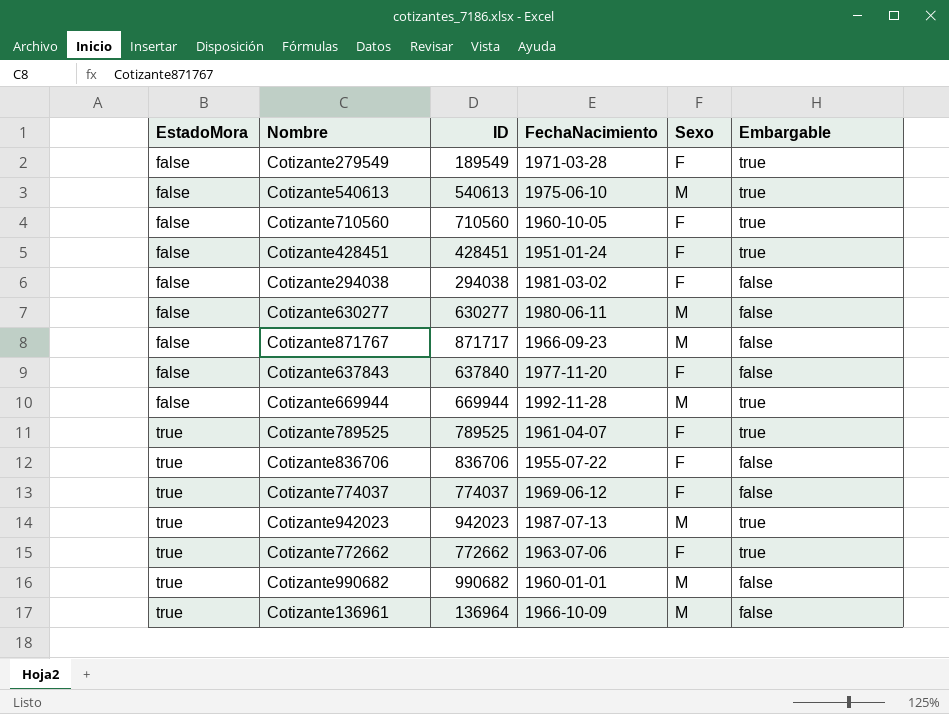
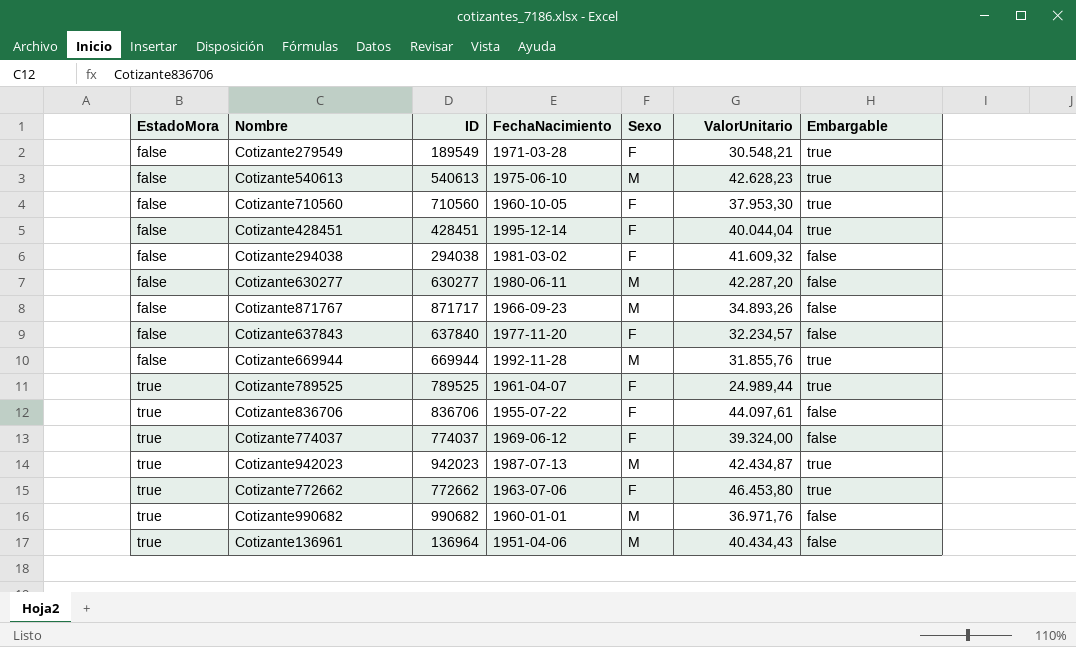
column ValorUnitario | position: none -> 6
Cotizante428451 | FechaNacimiento: 1951-01-24 -> 1995-12-14
Cotizante136961 | FechaNacimiento: 1966-10-09 -> 1951-04-06

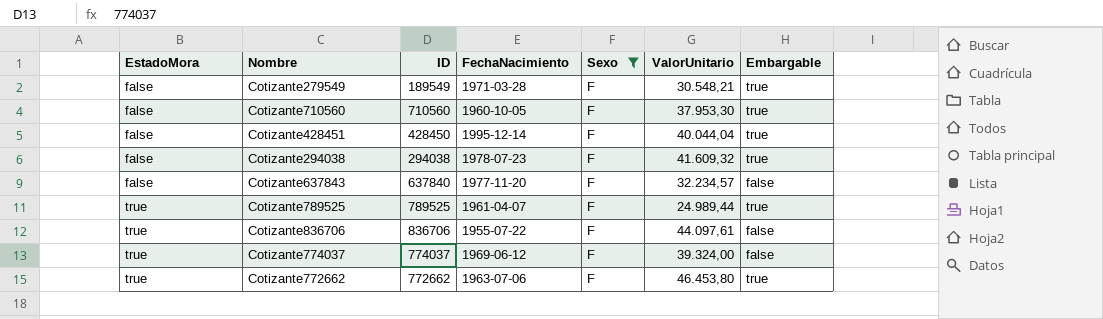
filter: none -> Sexo = F
Cotizante428451 | ID: 428451 -> 428450
Cotizante294038 | FechaNacimiento: 1981-03-02 -> 1978-07-23
Cotizante294038 | Embargable: false -> true

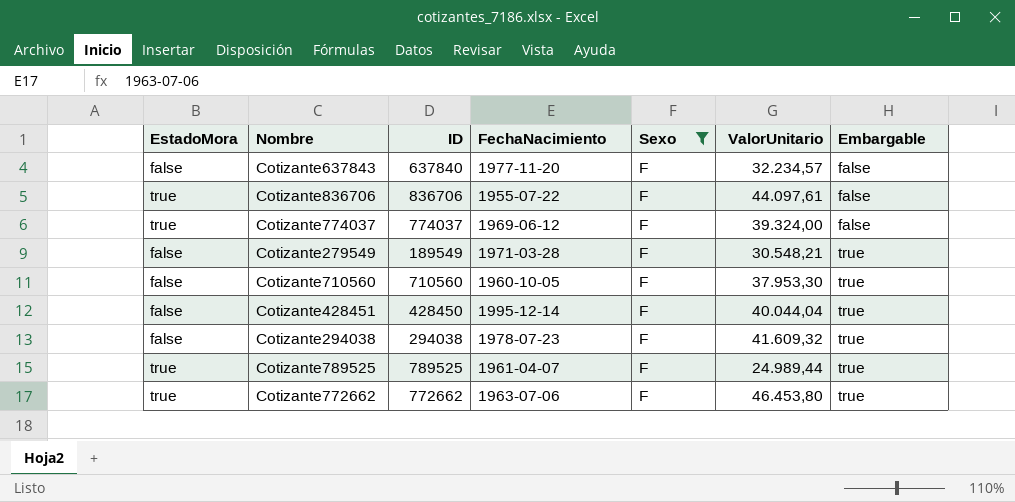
row order: EstadoMora ascending -> Embargable ascending

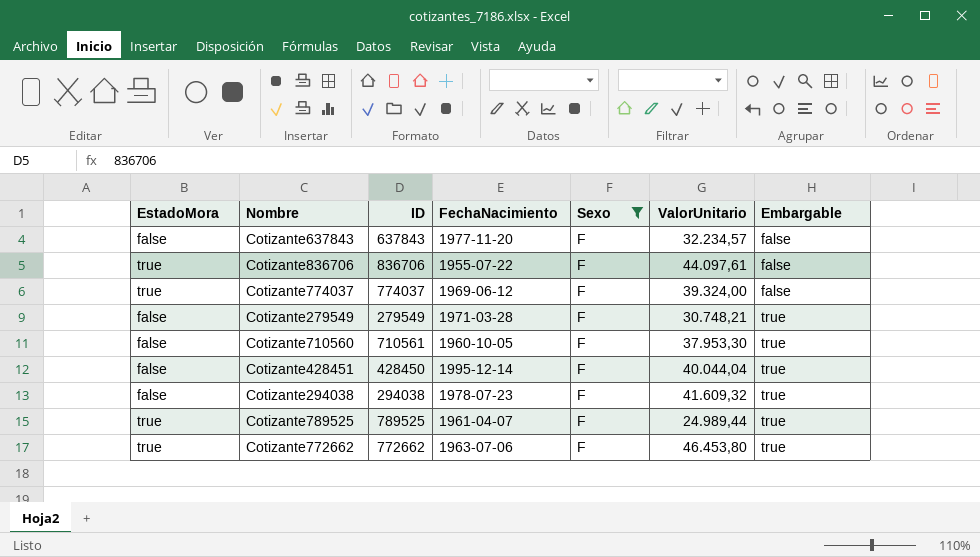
Cotizante637843 | ID: 637840 -> 637843
Cotizante279549 | ID: 189549 -> 279549
Cotizante279549 | ValorUnitario: 30.548,21 -> 30.748,21
Cotizante710560 | ID: 710560 -> 710561

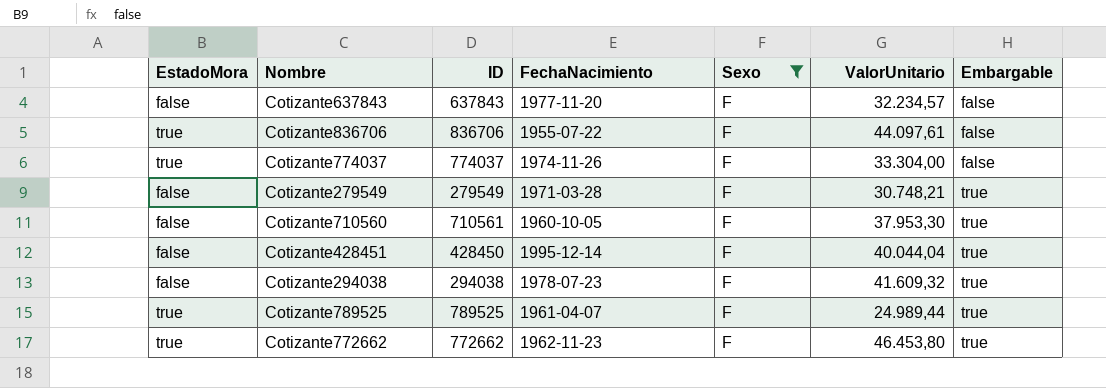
Cotizante774037 | FechaNacimiento: 1969-06-12 -> 1974-11-26
Cotizante774037 | ValorUnitario: 39.324,00 -> 33.304,00
Cotizante772662 | FechaNacimiento: 1963-07-06 -> 1962-11-23

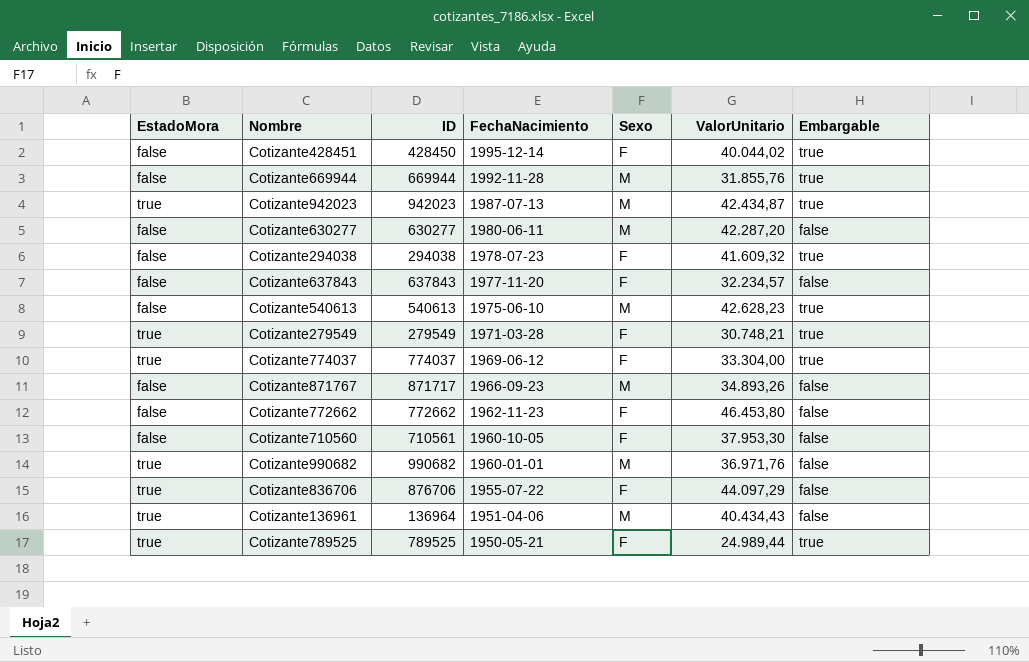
filter: Sexo = F -> none
row order: Embargable ascending -> FechaNacimiento descending
Cotizante428451 | ValorUnitario: 40.044,04 -> 40.044,02
Cotizante279549 | EstadoMora: false -> true
Cotizante774037 | FechaNacimiento: 1974-11-26 -> 1969-06-12
Cotizante774037 | Embargable: false -> true
Cotizante772662 | EstadoMora: true -> false
Cotizante772662 | Embargable: true -> false
Cotizante710560 | Embargable: true -> false
Cotizante836706 | ID: 836706 -> 876706
Cotizante836706 | ValorUnitario: 44.097,61 -> 44.097,29
Cotizante789525 | FechaNacimiento: 1961-04-07 -> 1950-05-21

